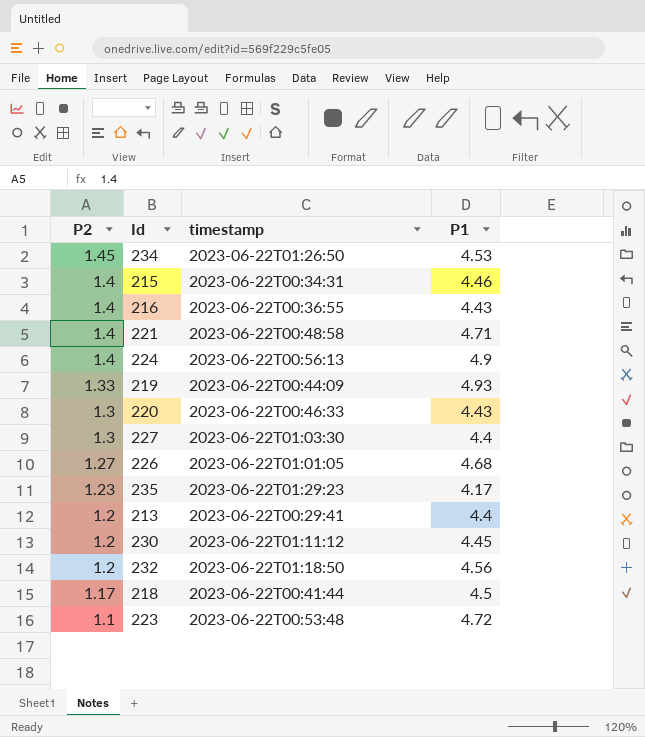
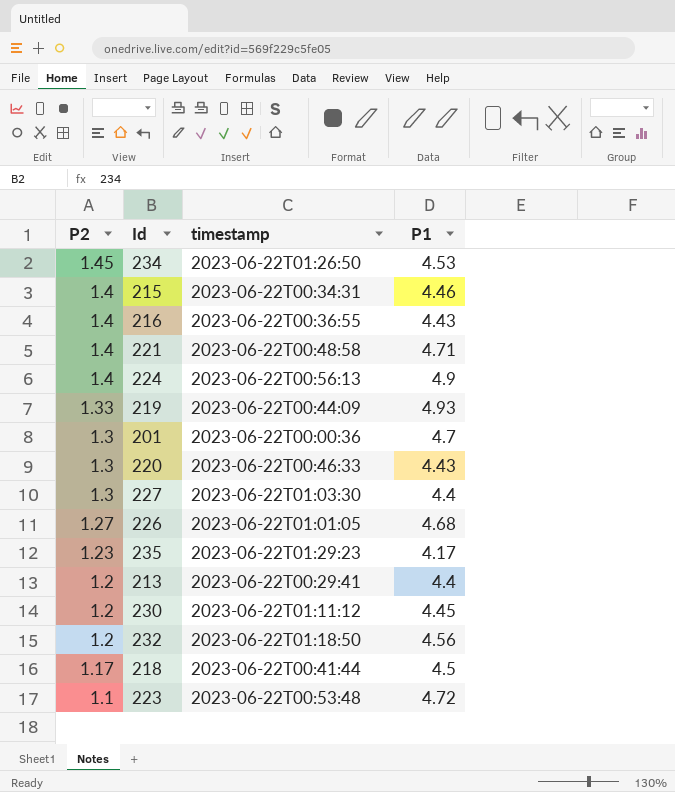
row 201: none -> 1.3 | 2023-06-22T00:00:36 | 4.7

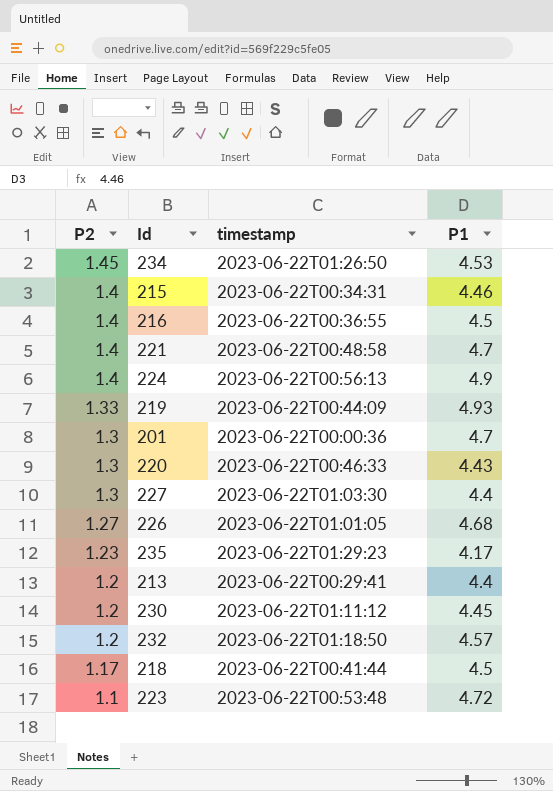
216 | P1: 4.43 -> 4.5
221 | P1: 4.71 -> 4.7
232 | P1: 4.56 -> 4.57

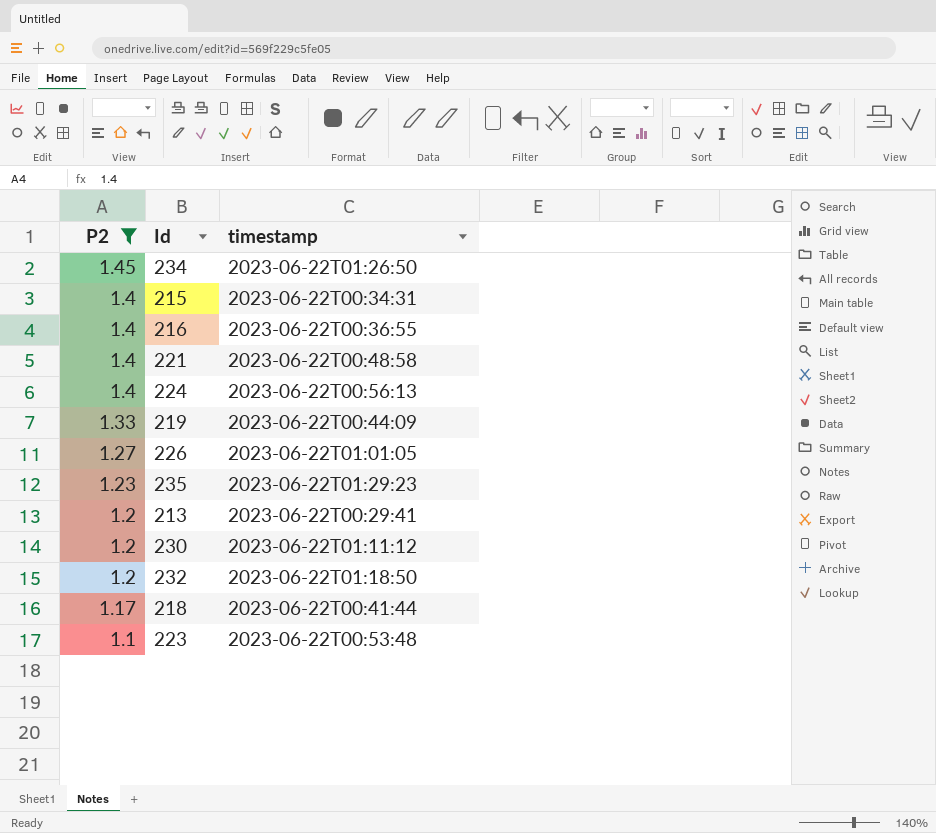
filter: none -> P2 != 1.3
column P1 | position: 4 -> none

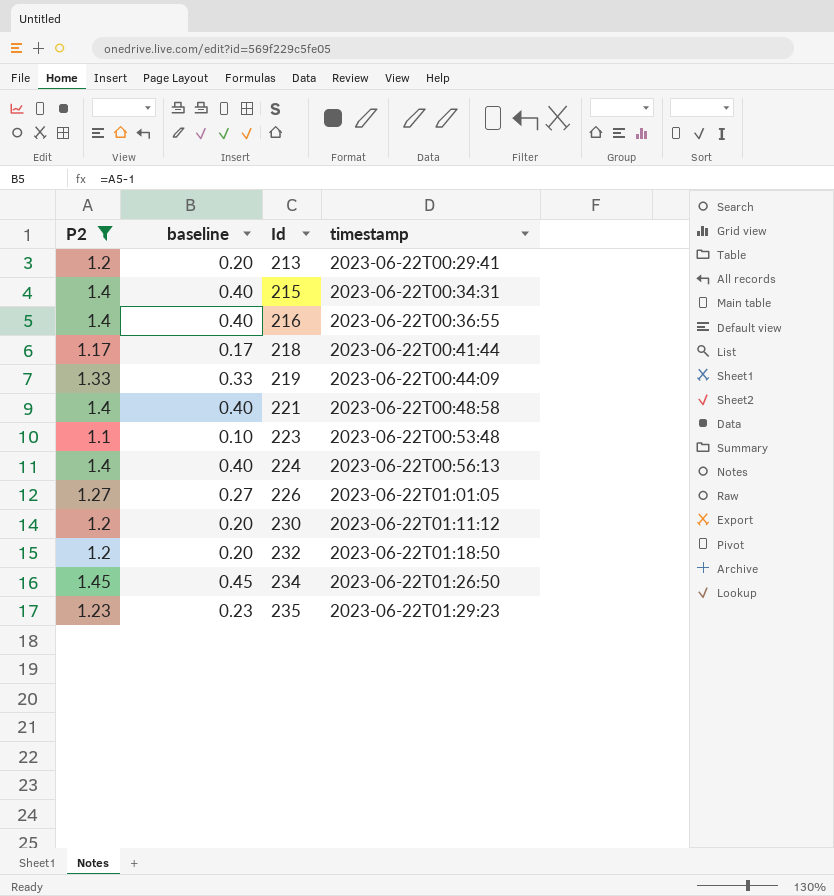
row order: P2 descending -> Id ascending
column baseline | formula: none -> [P2] - 1

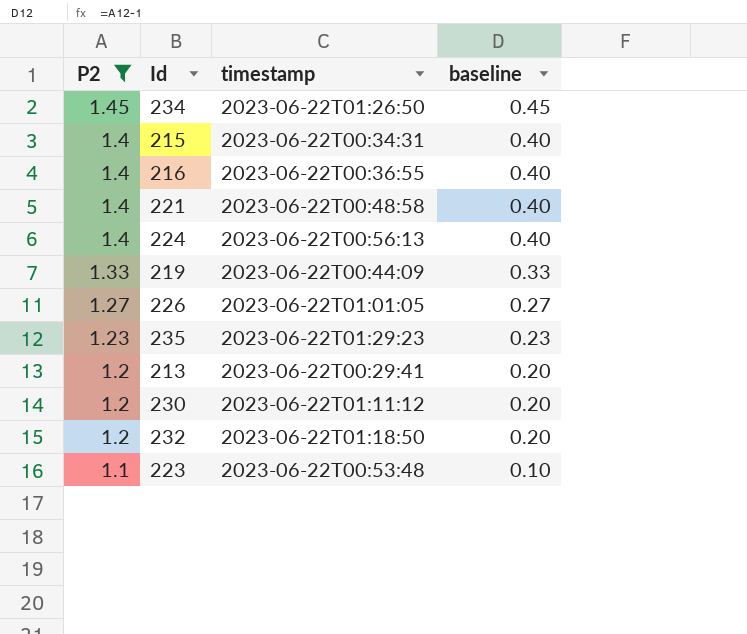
row order: Id ascending -> P2 descending
column baseline | position: 2 -> 4
row 218: 1.17 | 0.17 | 2023-06-22T00:41:44 -> none

